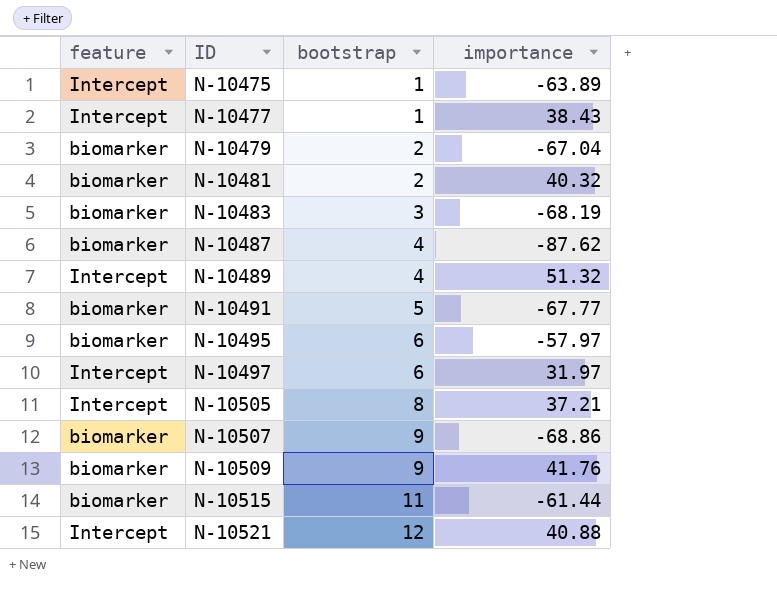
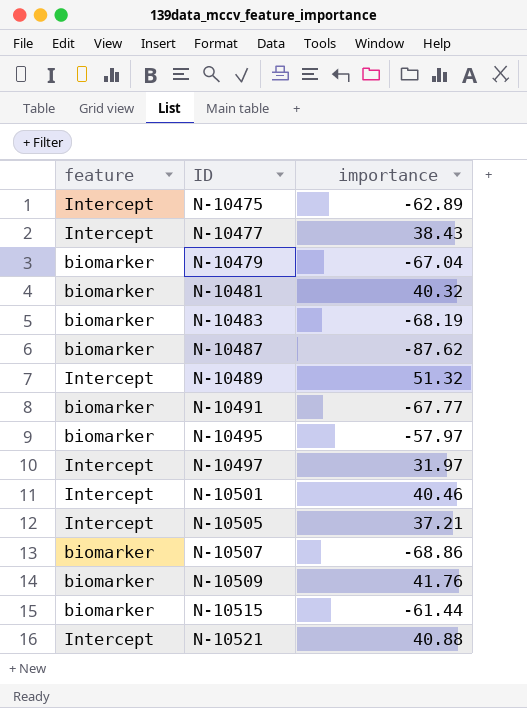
column bootstrap | position: 3 -> none
N-10475 | importance: -63.89 -> -62.89
row N-10501: none -> Intercept | 40.46

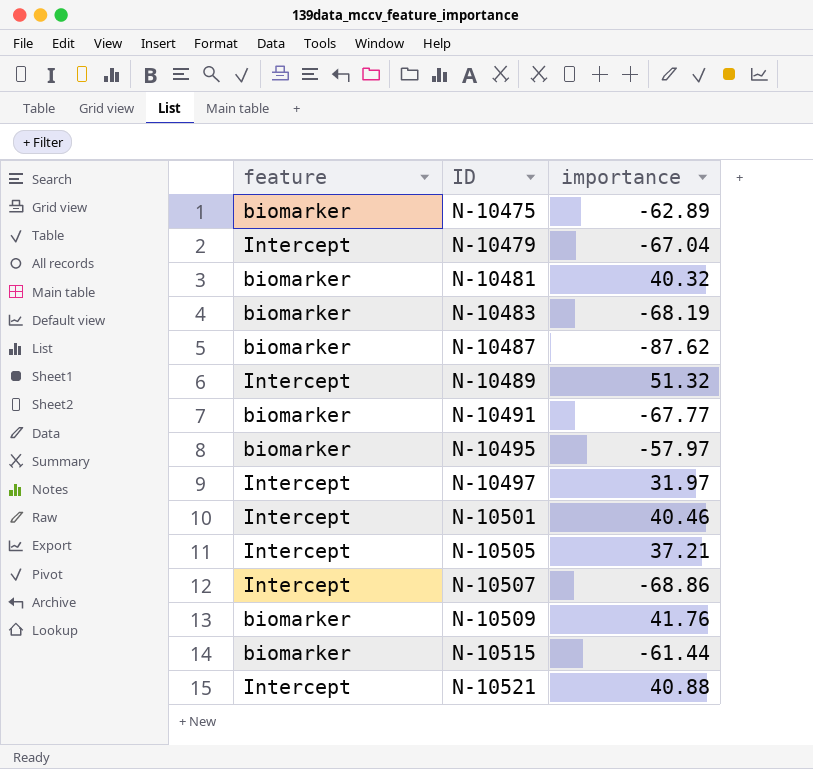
row N-10477: Intercept | 38.43 -> none
N-10475 | feature: Intercept -> biomarker
N-10479 | feature: biomarker -> Intercept
N-10507 | feature: biomarker -> Intercept

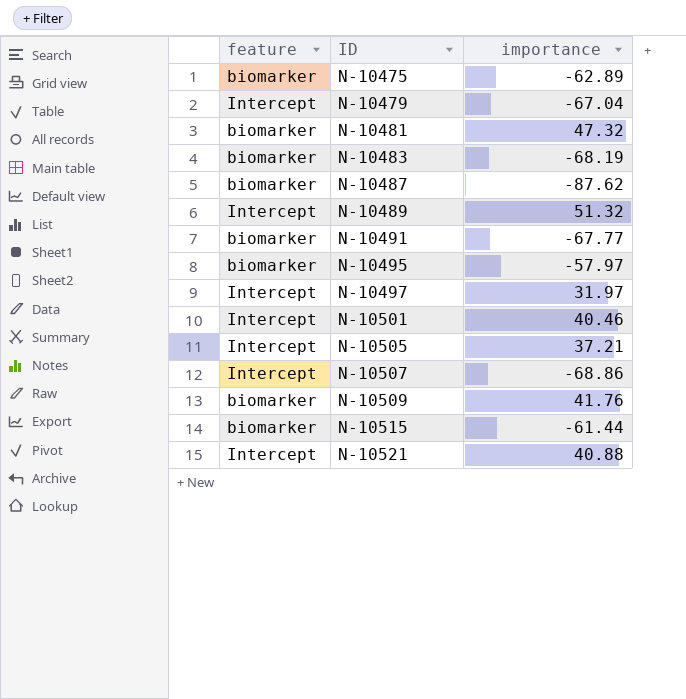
N-10481 | importance: 40.32 -> 47.32

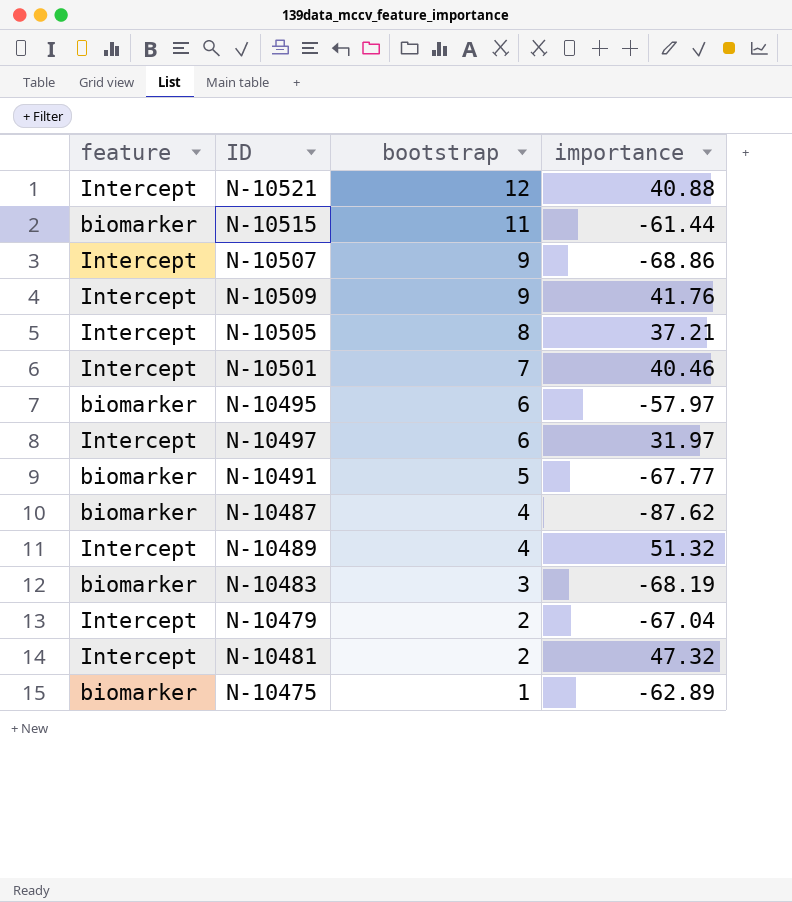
row order: ID ascending -> bootstrap descending
column bootstrap | position: none -> 3
N-10509 | feature: biomarker -> Intercept
N-10481 | feature: biomarker -> Intercept

